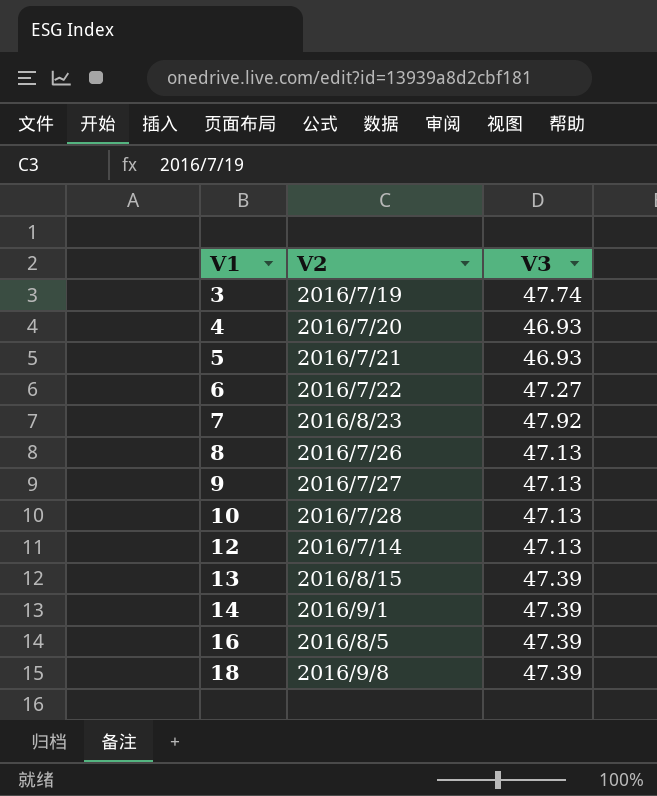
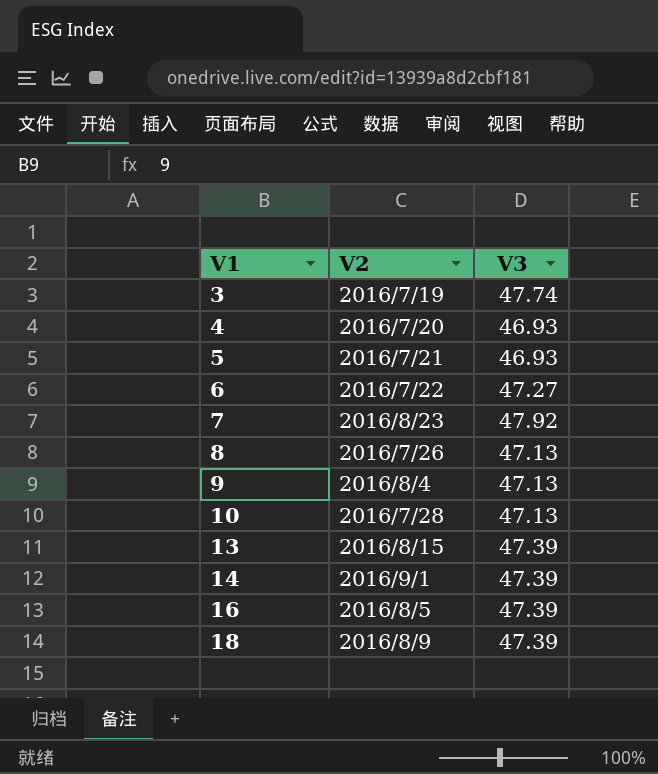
row 12: 2016/7/14 | 47.13 -> none
9 | V2: 2016/7/27 -> 2016/8/4
18 | V2: 2016/9/8 -> 2016/8/9

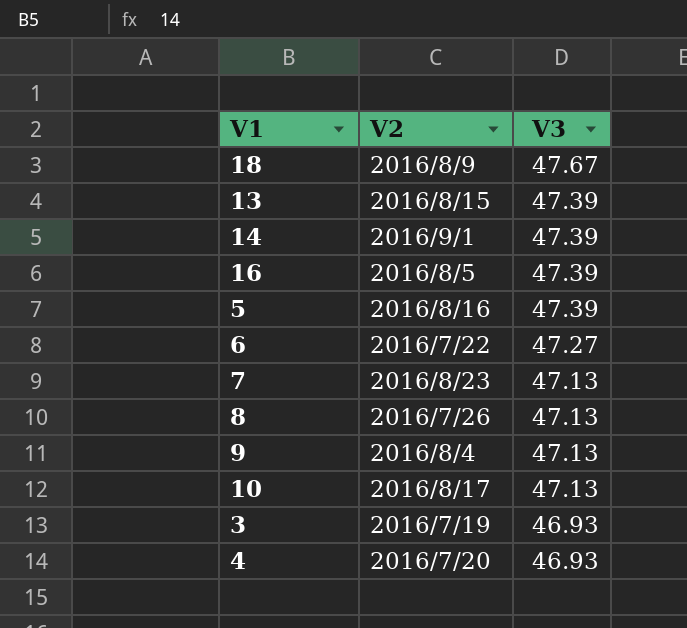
row order: V1 ascending -> V3 descending
18 | V3: 47.39 -> 47.67
5 | V2: 2016/7/21 -> 2016/8/16
5 | V3: 46.93 -> 47.39
7 | V3: 47.92 -> 47.13
10 | V2: 2016/7/28 -> 2016/8/17
3 | V3: 47.74 -> 46.93

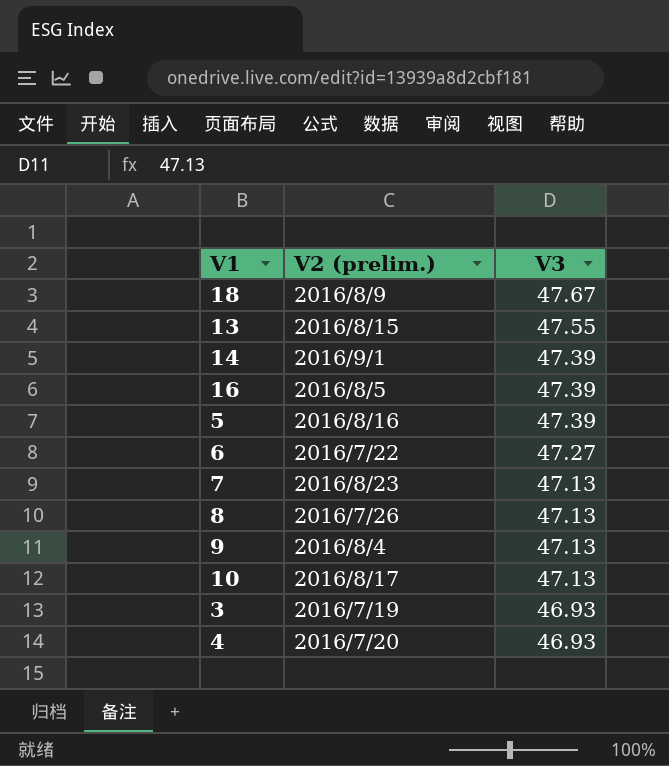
column name: V2 -> V2 (prelim.)
13 | V3: 47.39 -> 47.55

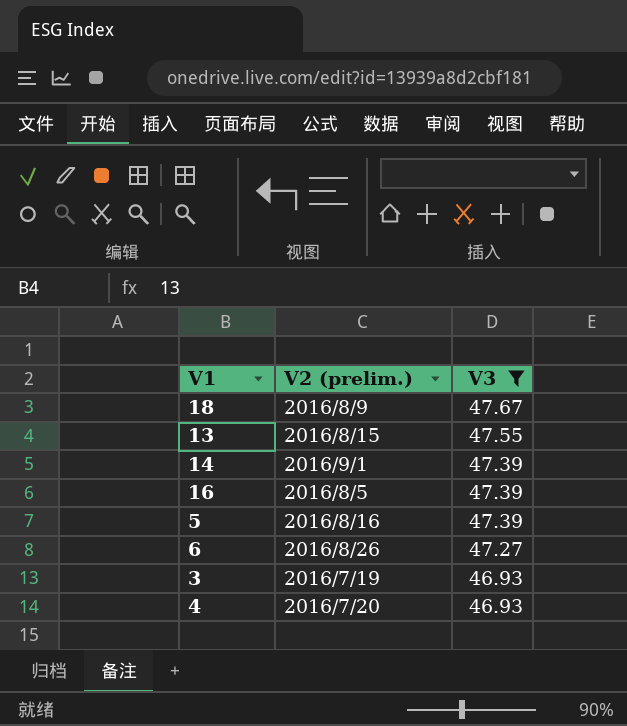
filter: none -> V3 != 47.13
6 | V2 (prelim.): 2016/7/22 -> 2016/8/26

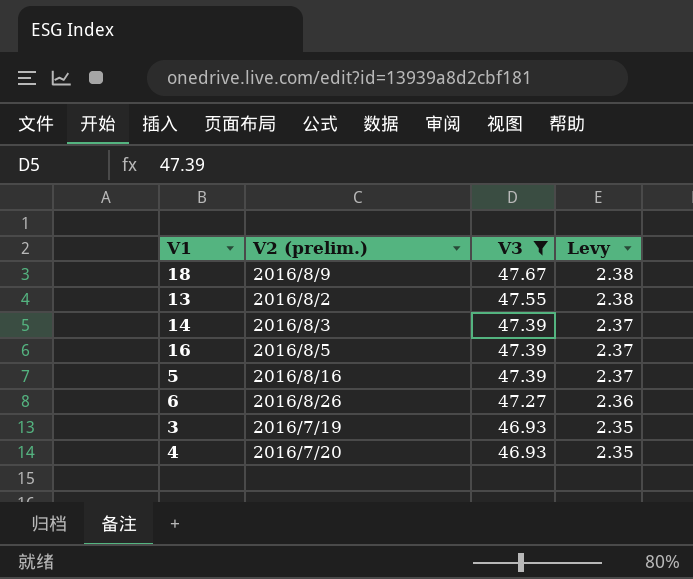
column Levy | formula: none -> [V3] * 0.05
13 | V2 (prelim.): 2016/8/15 -> 2016/8/2
14 | V2 (prelim.): 2016/9/1 -> 2016/8/3

